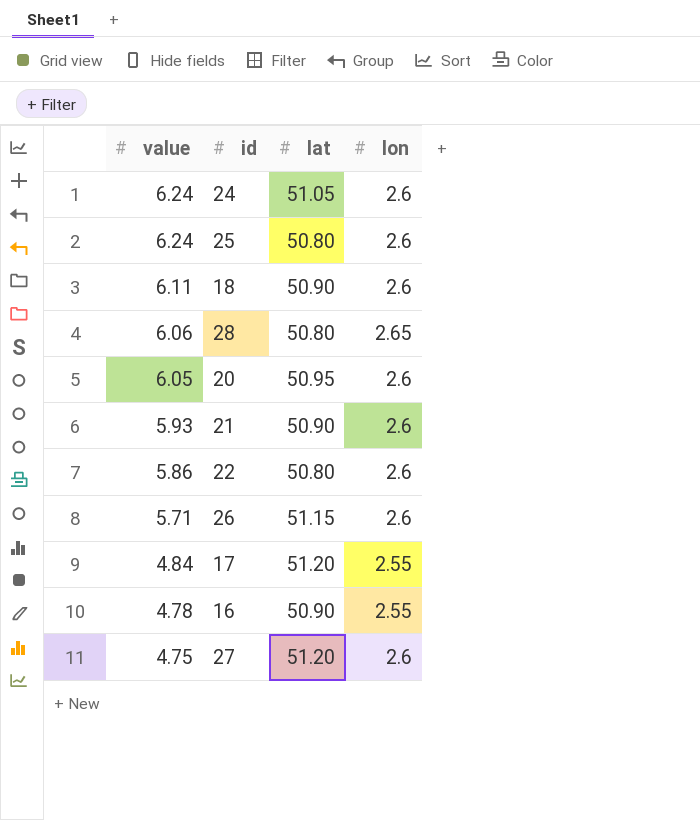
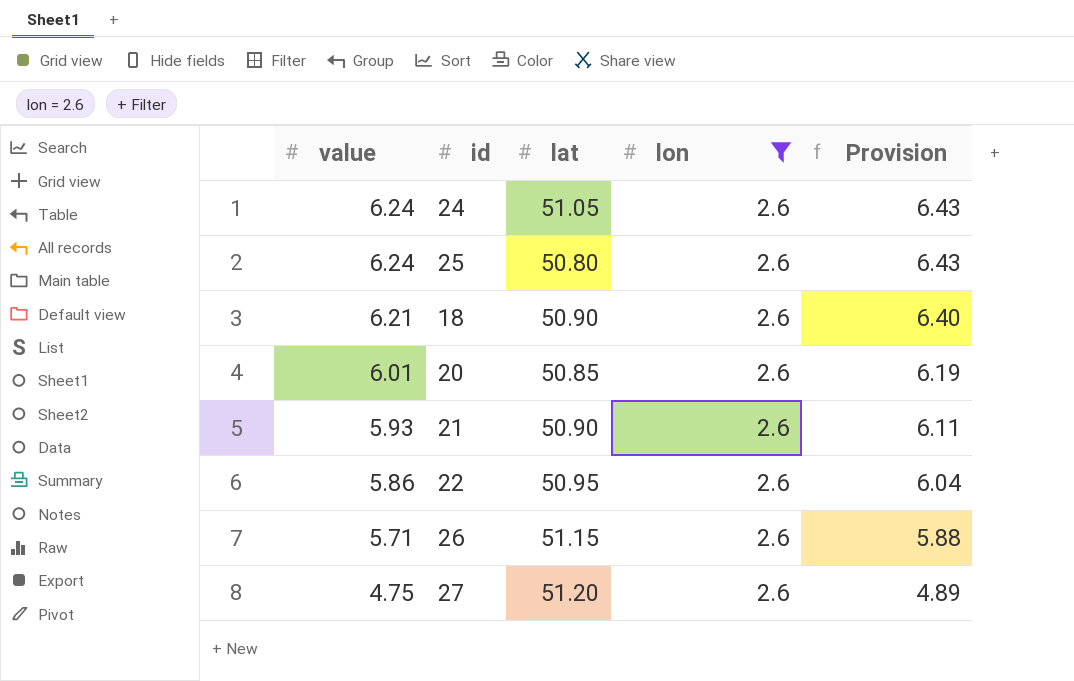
filter: none -> lon = 2.6
column Provision | formula: none -> [value] * 1.03
18 | value: 6.11 -> 6.21
20 | value: 6.05 -> 6.01
20 | lat: 50.95 -> 50.85
22 | lat: 50.80 -> 50.95

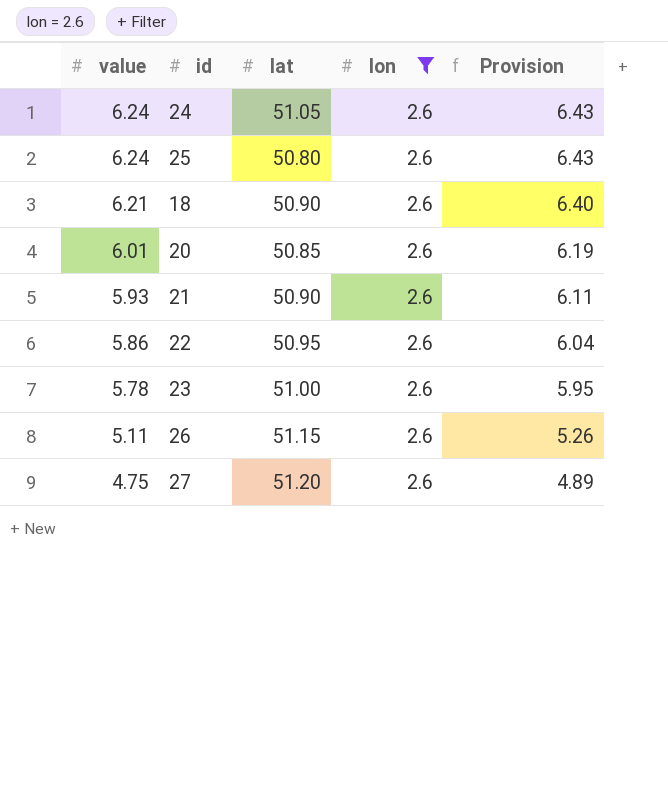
row 23: none -> 5.78 | 51.00 | 2.6 | 5.95
26 | value: 5.71 -> 5.11
26 | Provision: 5.88 -> 5.26

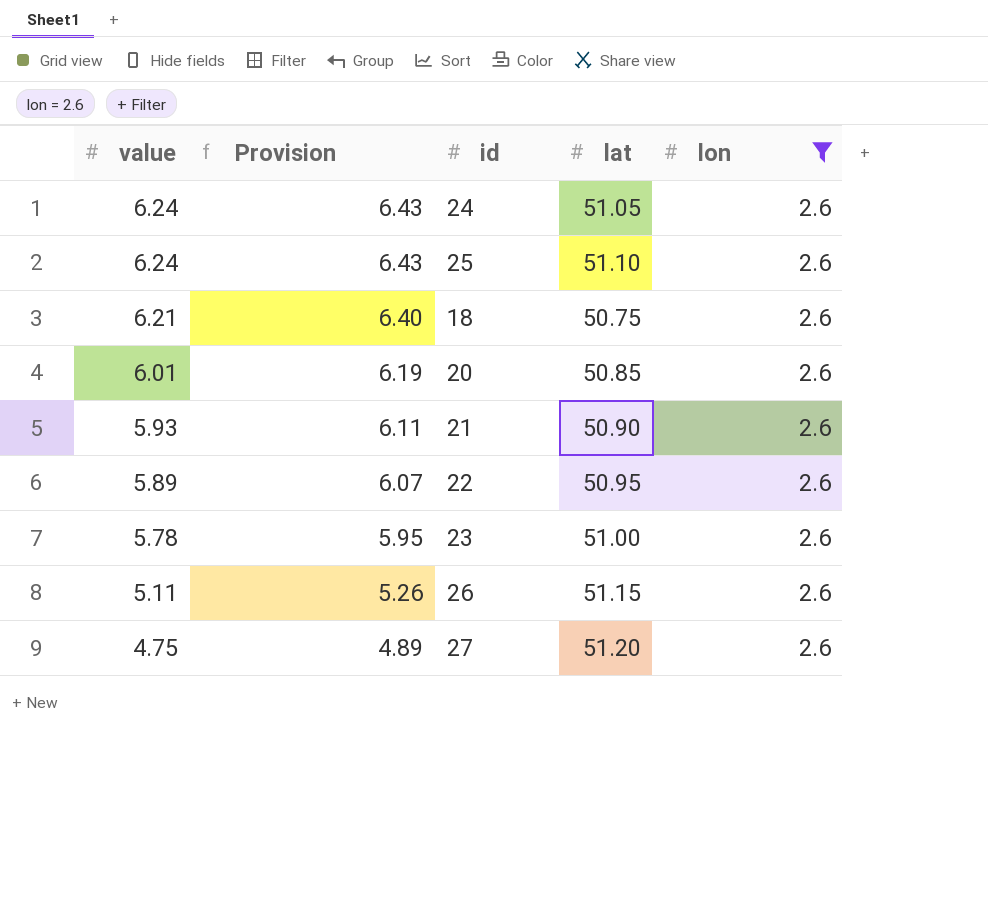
column Provision | position: 5 -> 2
25 | lat: 50.80 -> 51.10
18 | lat: 50.90 -> 50.75
22 | value: 5.86 -> 5.89
22 | Provision: 6.04 -> 6.07

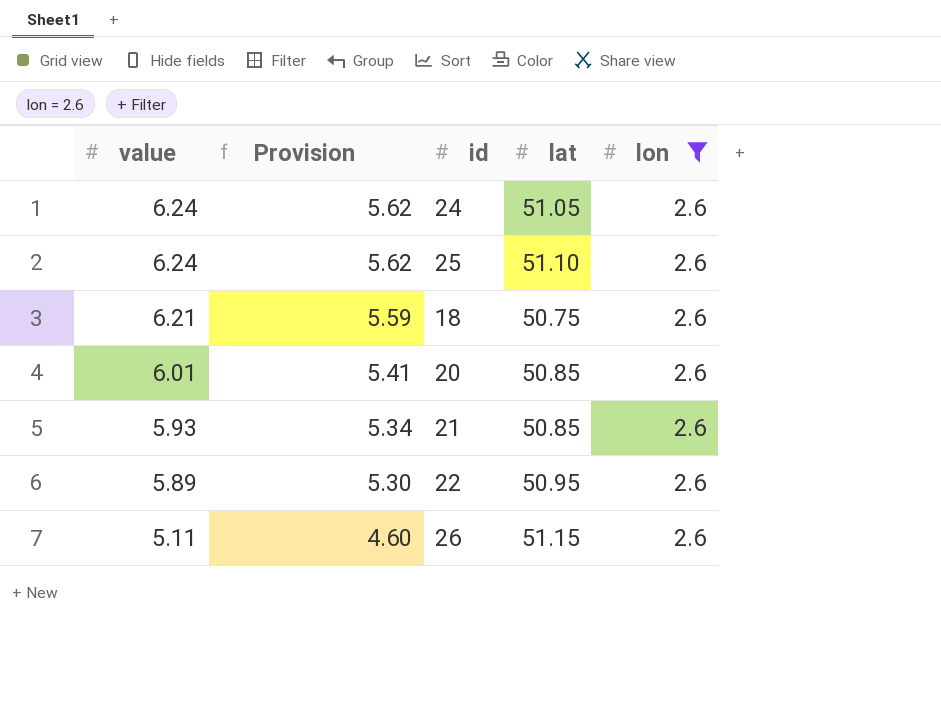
column Provision | formula: [value] * 1.03 -> [value] * 0.9
row 23: 5.78 | 5.95 | 51.00 | 2.6 -> none
row 27: 4.75 | 4.89 | 51.20 | 2.6 -> none
21 | lat: 50.90 -> 50.85

